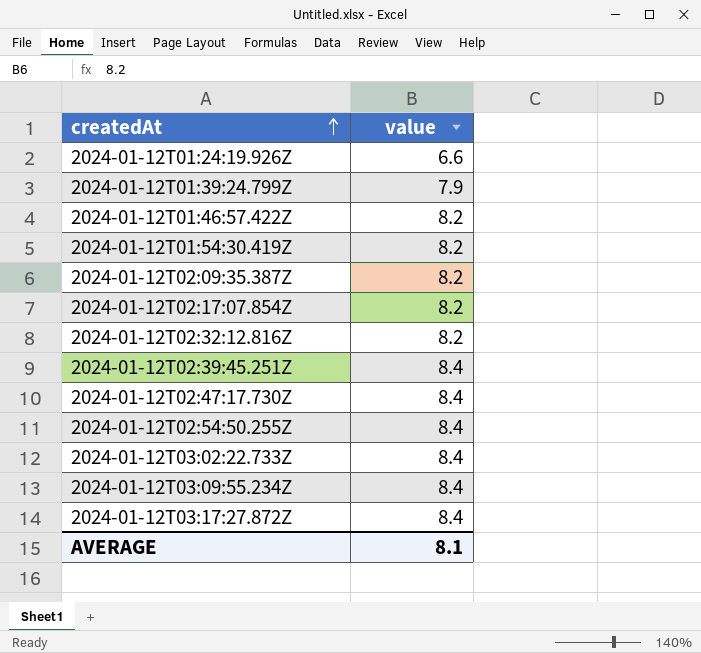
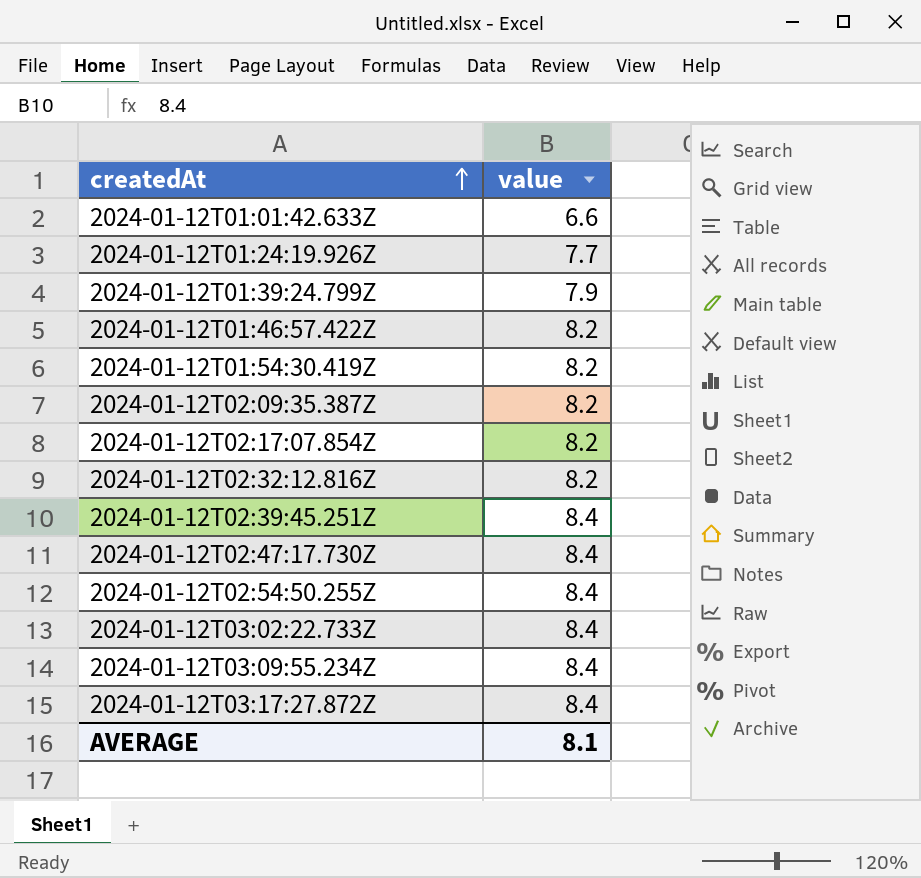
row 2024-01-12T01:01:42.633Z: none -> 6.6
2024-01-12T01:24:19.926Z | value: 6.6 -> 7.7

